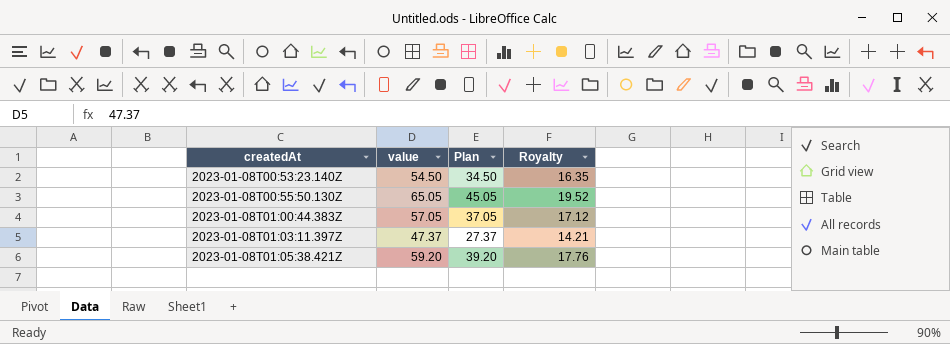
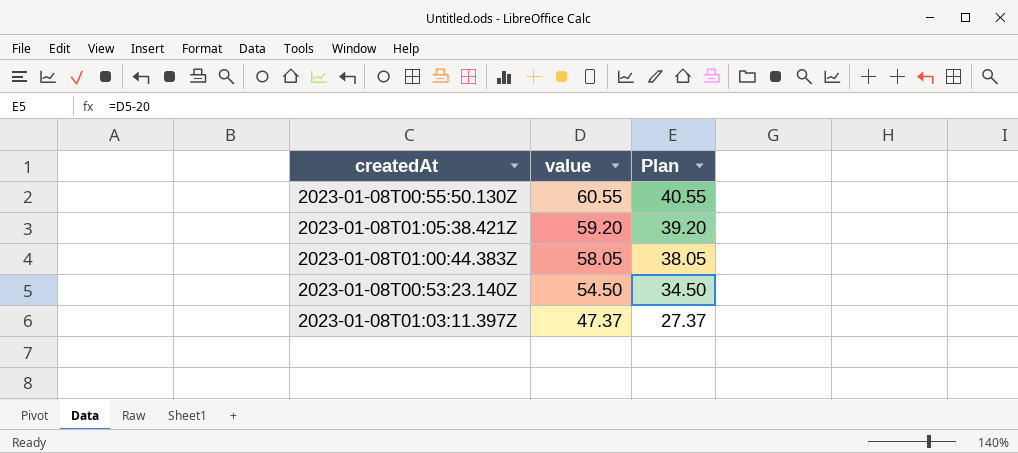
row order: createdAt ascending -> value descending
column Royalty | formula: [value] * 0.3 -> none
2023-01-08T00:55:50.130Z | value: 65.05 -> 60.55
2023-01-08T00:55:50.130Z | Plan: 45.05 -> 40.55
2023-01-08T01:00:44.383Z | value: 57.05 -> 58.05
2023-01-08T01:00:44.383Z | Plan: 37.05 -> 38.05

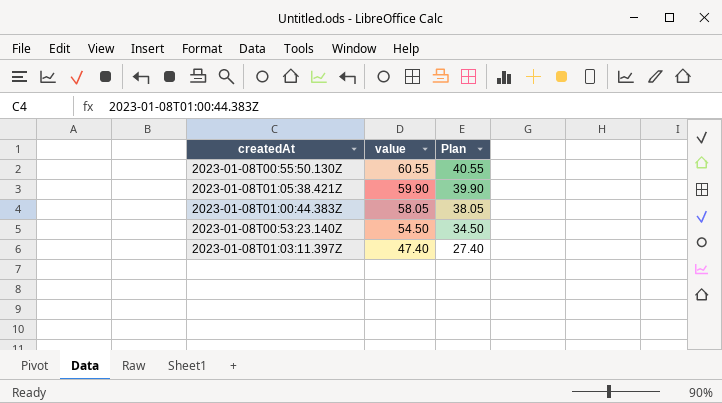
2023-01-08T01:05:38.421Z | value: 59.20 -> 59.90
2023-01-08T01:05:38.421Z | Plan: 39.20 -> 39.90
2023-01-08T01:03:11.397Z | value: 47.37 -> 47.40
2023-01-08T01:03:11.397Z | Plan: 27.37 -> 27.40

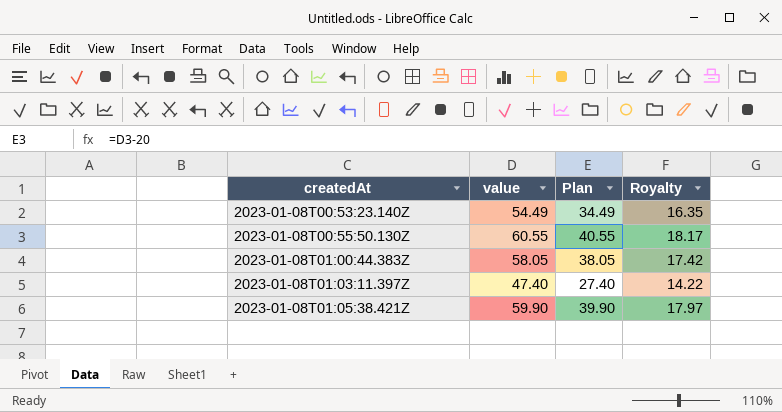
row order: value descending -> createdAt ascending
column Royalty | formula: none -> [value] * 0.3
2023-01-08T00:53:23.140Z | value: 54.50 -> 54.49
2023-01-08T00:53:23.140Z | Plan: 34.50 -> 34.49

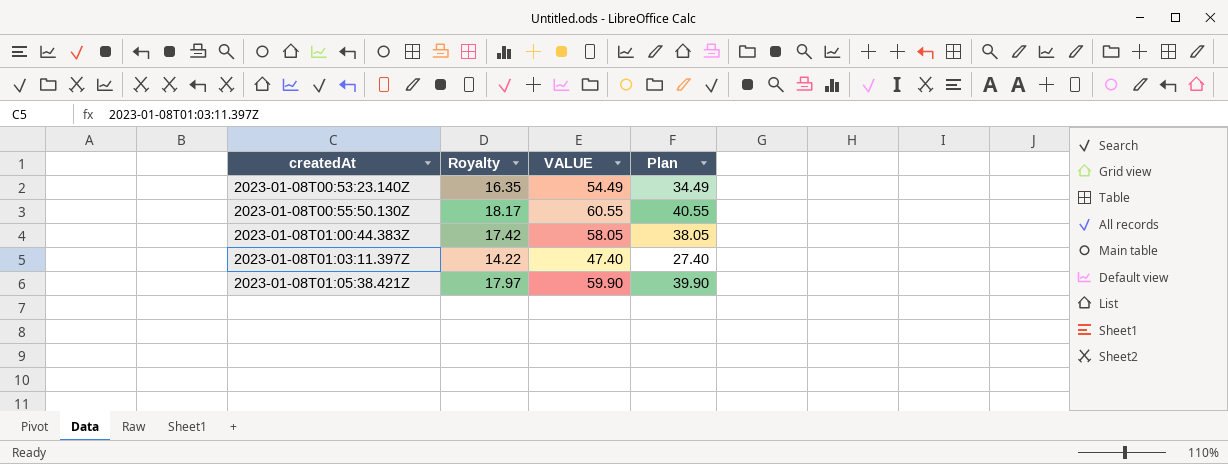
column Royalty | position: 4 -> 2
column name: value -> VALUE

